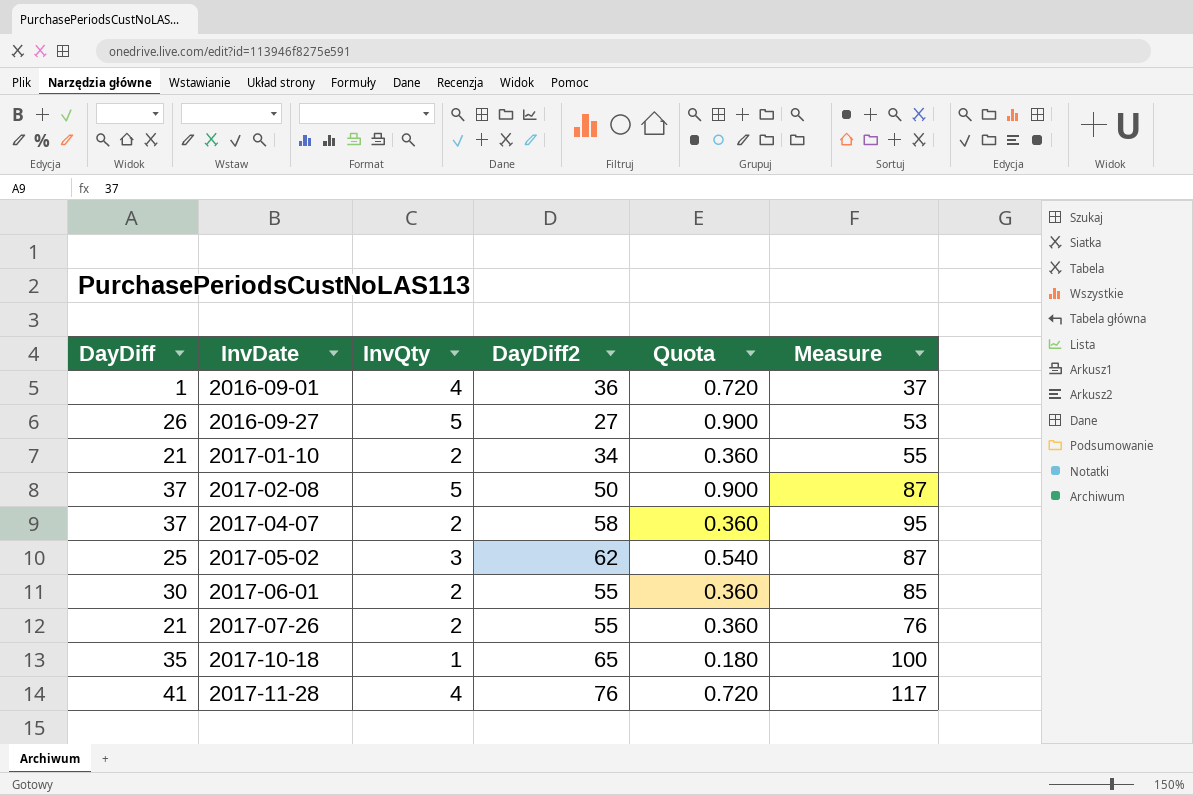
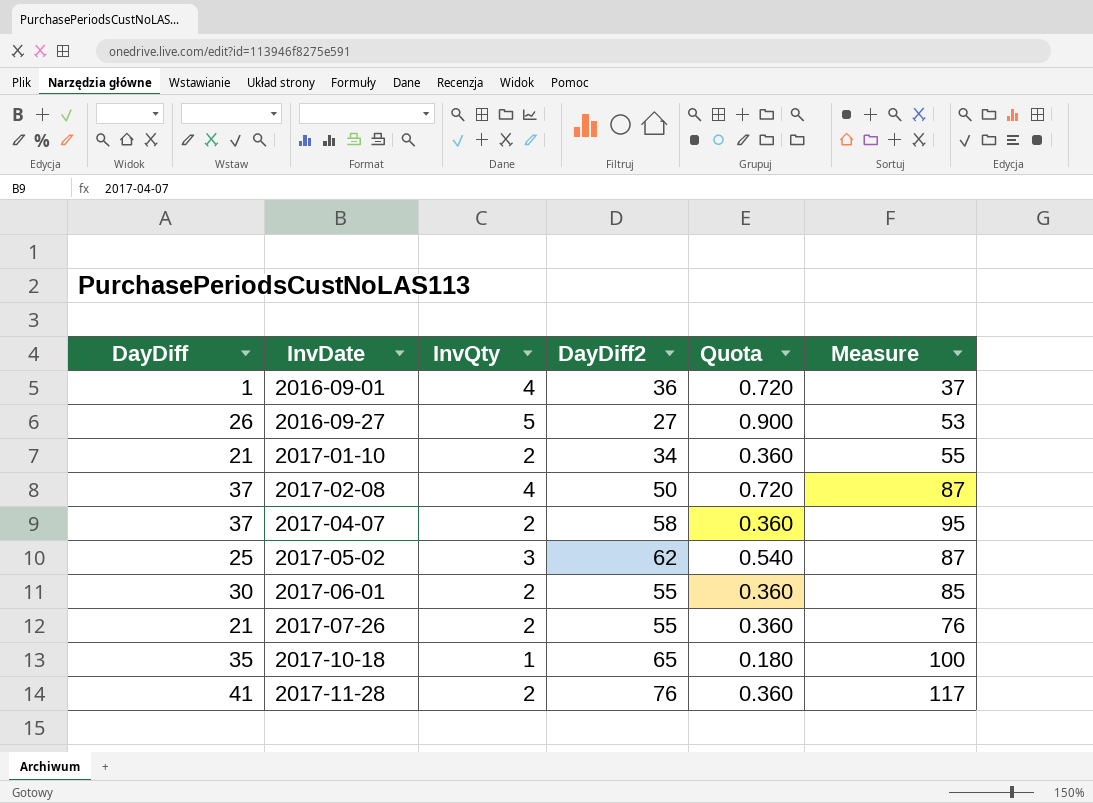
2017-02-08 | InvQty: 5 -> 4
2017-02-08 | Quota: 0.900 -> 0.720
2017-11-28 | InvQty: 4 -> 2
2017-11-28 | Quota: 0.720 -> 0.360

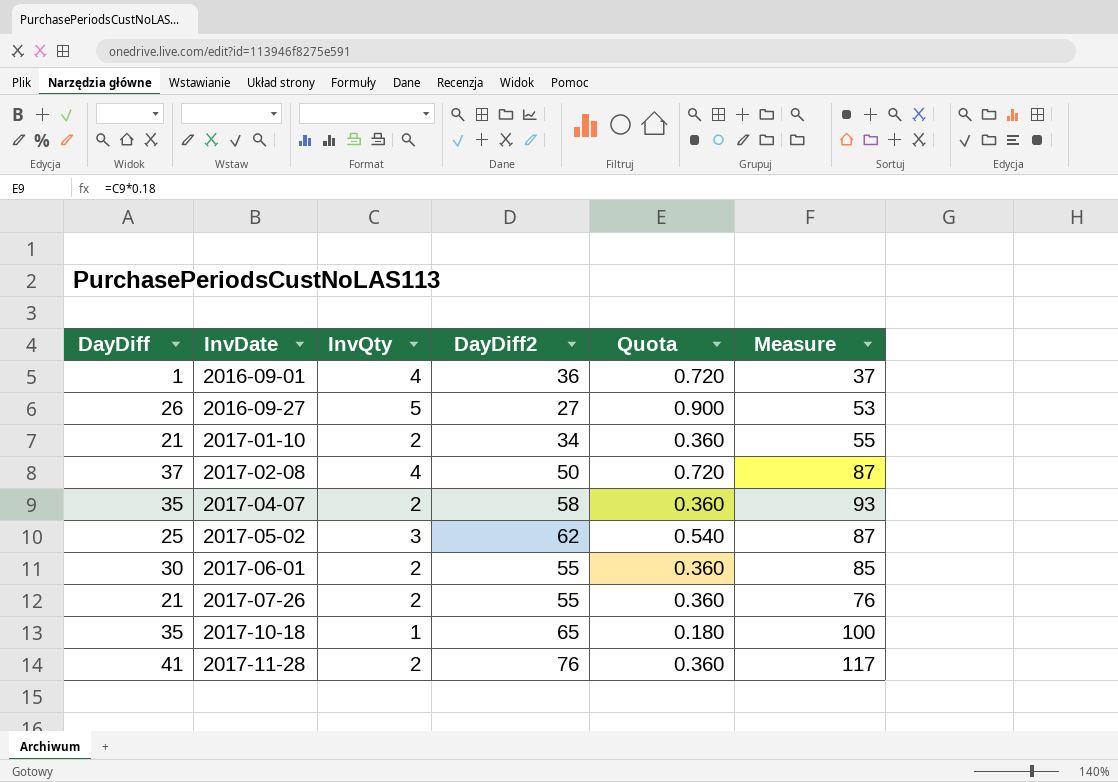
2017-04-07 | DayDiff: 37 -> 35
2017-04-07 | Measure: 95 -> 93

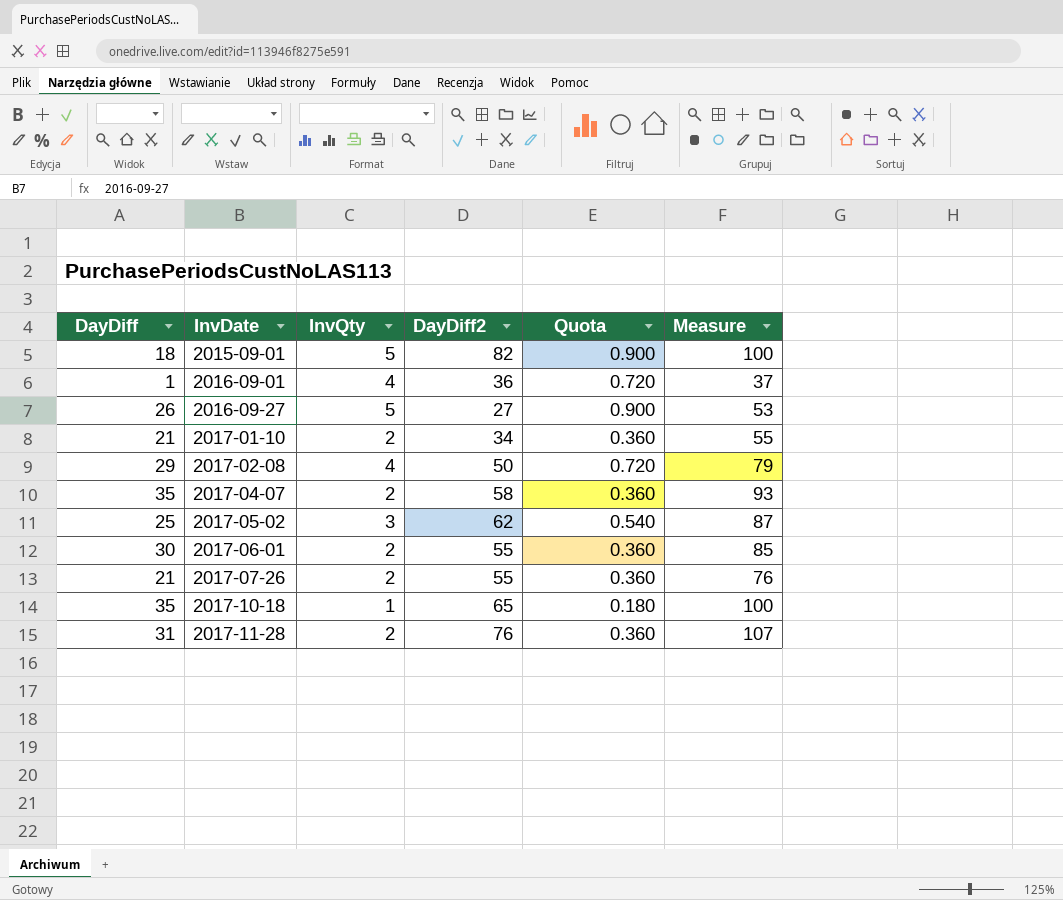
row 2015-09-01: none -> 18 | 5 | 82 | 0.900 | 100
2017-02-08 | DayDiff: 37 -> 29
2017-02-08 | Measure: 87 -> 79
2017-11-28 | DayDiff: 41 -> 31
2017-11-28 | Measure: 117 -> 107

